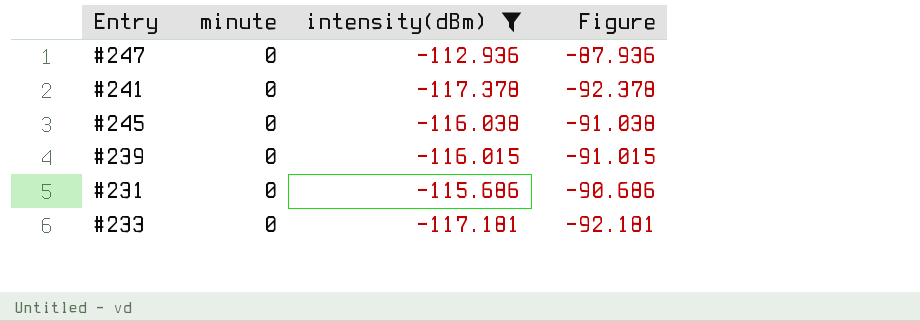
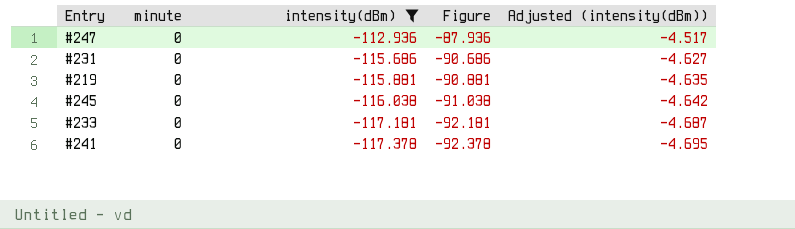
row order: none -> intensity(dBm) descending
column Adjusted (intensity(dBm)) | formula: none -> [intensity(dBm)] * 0.04
row #239: 0 | -116.015 | -91.015 -> none
row #219: none -> 0 | -115.881 | -90.881 | -4.635

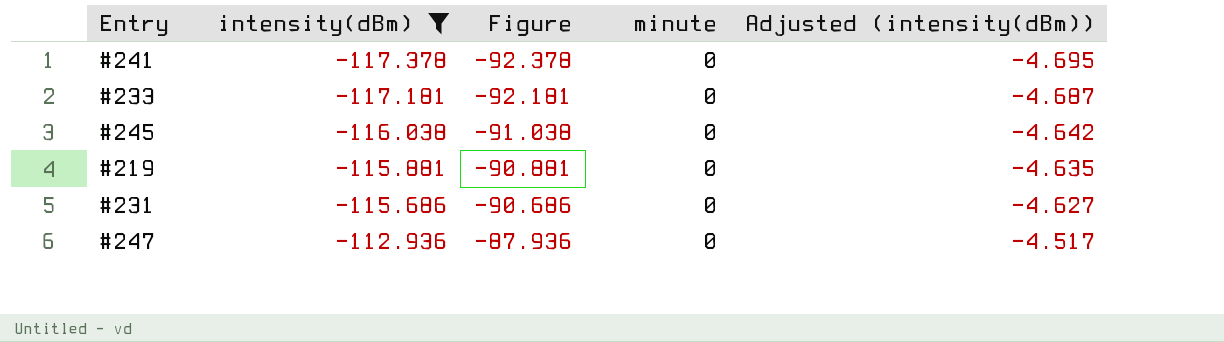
row order: intensity(dBm) descending -> intensity(dBm) ascending
column minute | position: 2 -> 4

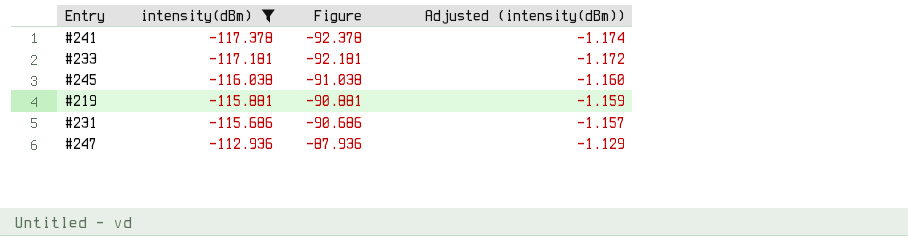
column minute | position: 4 -> none
column Adjusted (intensity(dBm)) | formula: [intensity(dBm)] * 0.04 -> [intensity(dBm)] * 0.01

